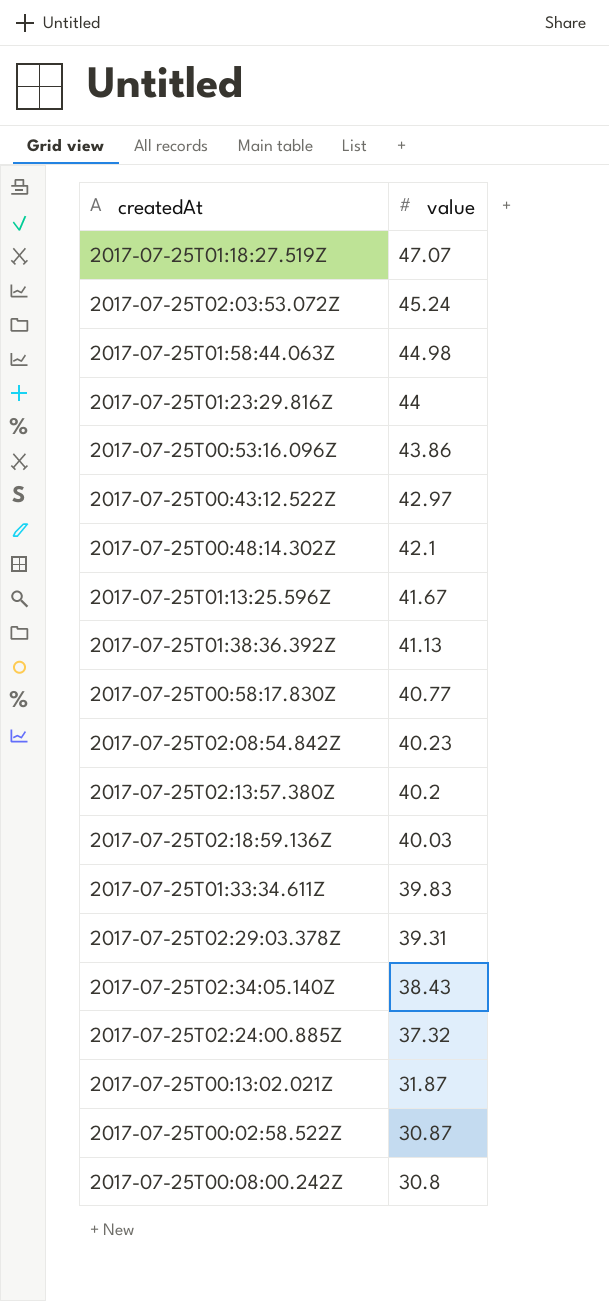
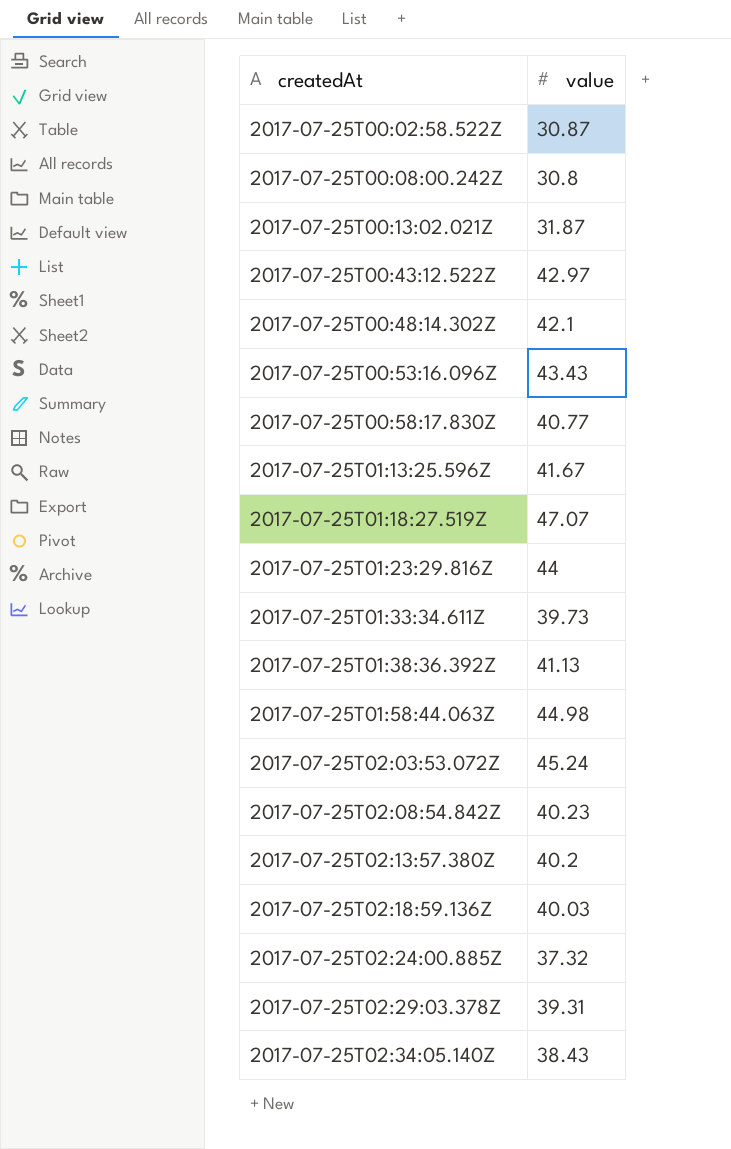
row order: value descending -> createdAt ascending
2017-07-25T00:53:16.096Z | value: 43.86 -> 43.43
2017-07-25T01:33:34.611Z | value: 39.83 -> 39.73

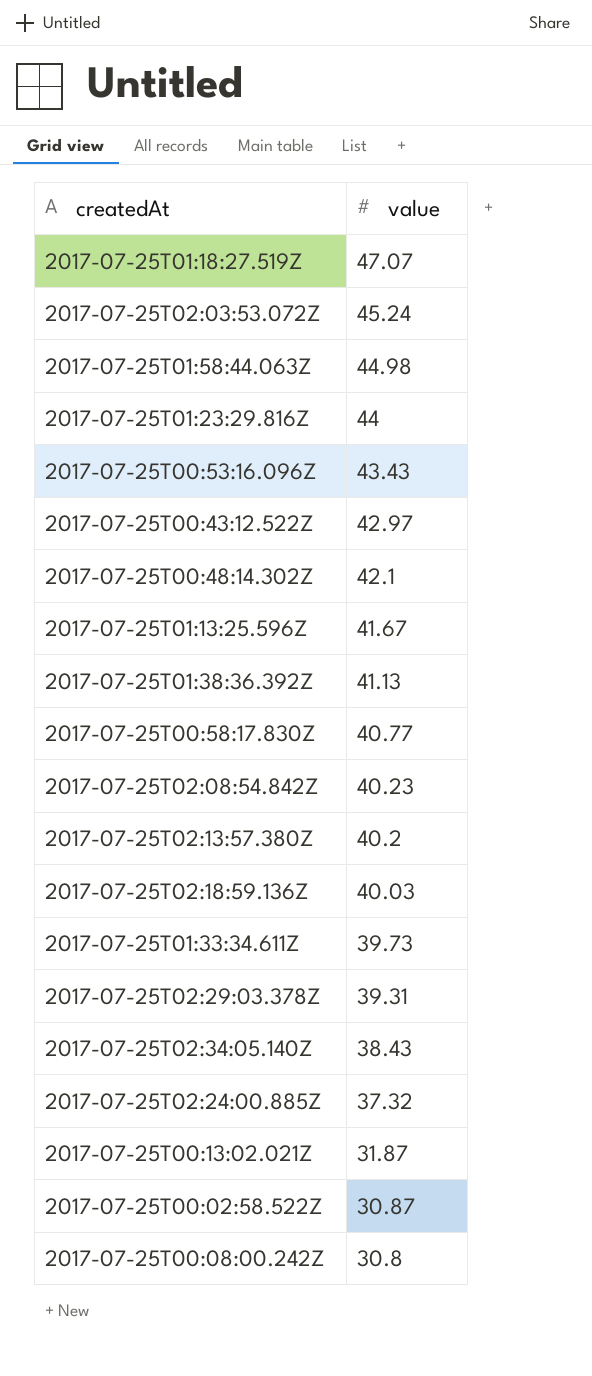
row order: createdAt ascending -> value descending

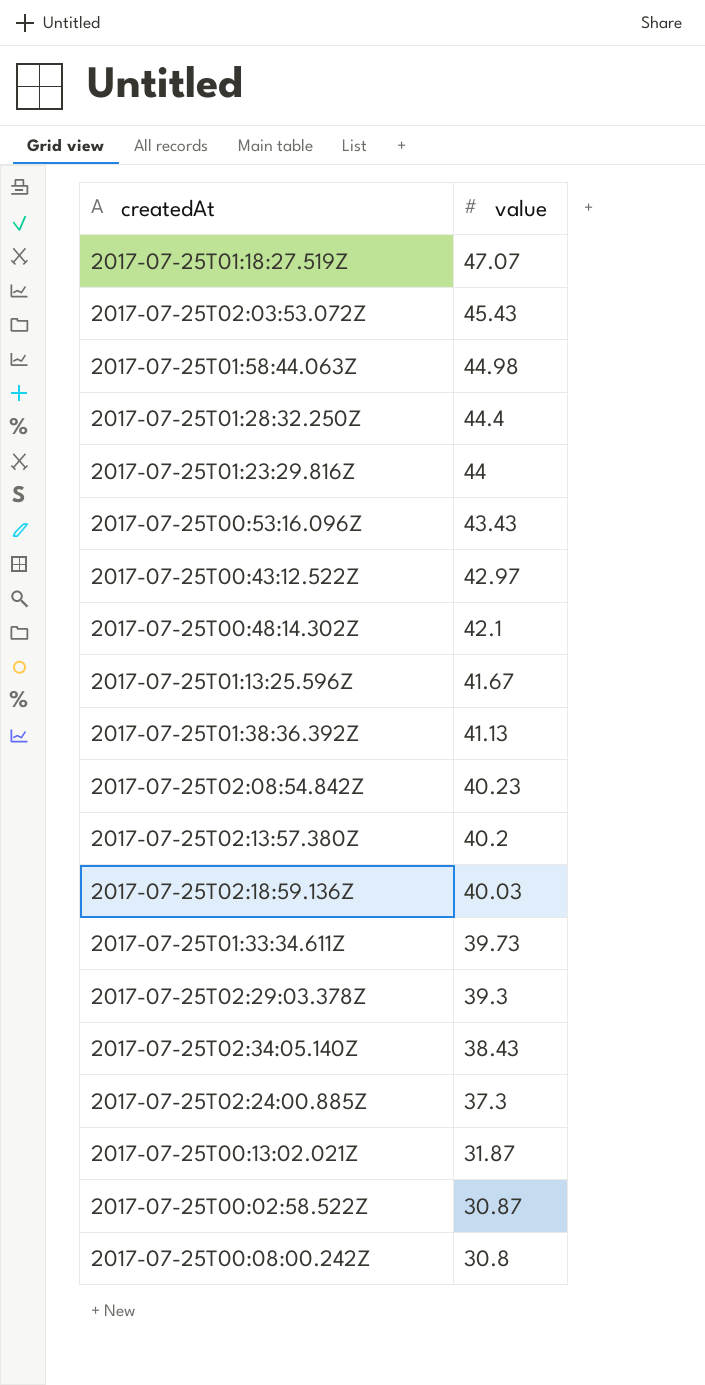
row 2017-07-25T00:58:17.830Z: 40.77 -> none
2017-07-25T02:03:53.072Z | value: 45.24 -> 45.43
row 2017-07-25T01:28:32.250Z: none -> 44.4
2017-07-25T02:29:03.378Z | value: 39.31 -> 39.3
2017-07-25T02:24:00.885Z | value: 37.32 -> 37.3

